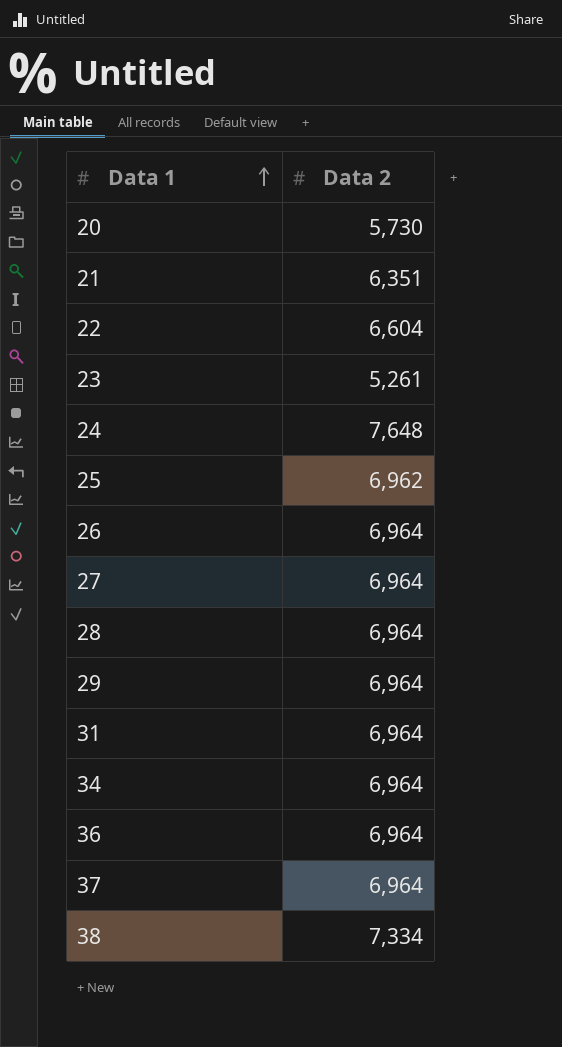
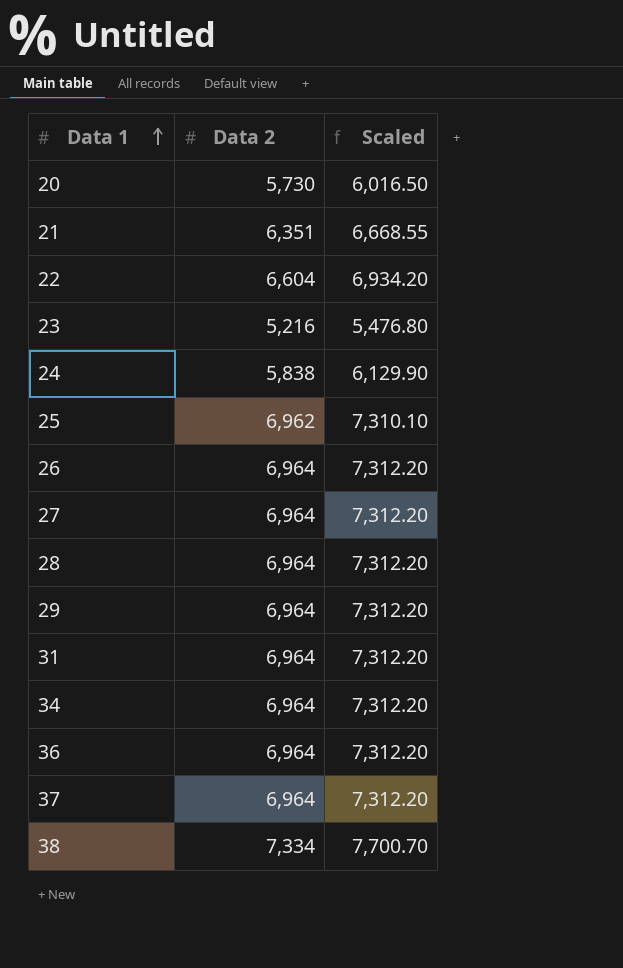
column Scaled | formula: none -> [Data 2] * 1.05
23 | Data 2: 5,261 -> 5,216
24 | Data 2: 7,648 -> 5,838

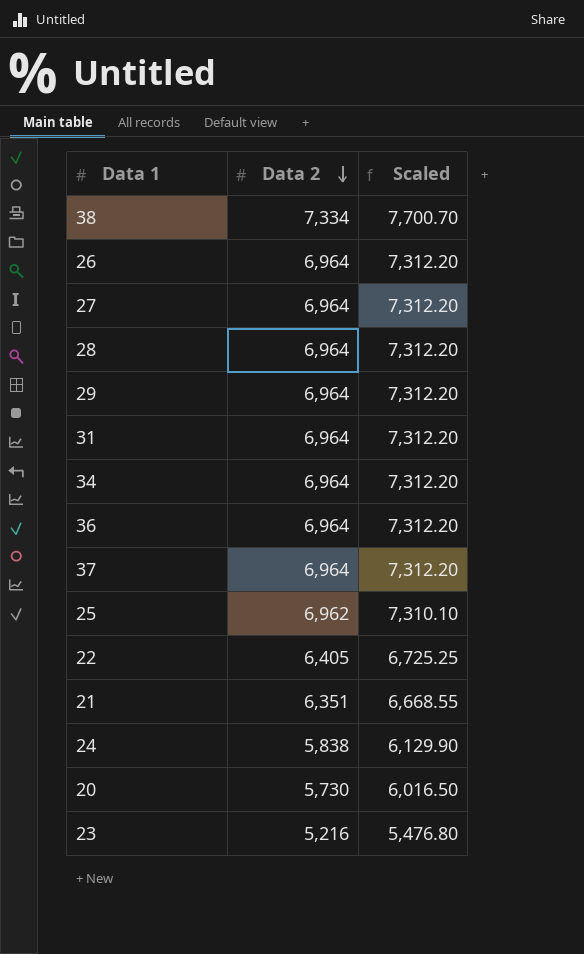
row order: Data 1 ascending -> Data 2 descending
22 | Data 2: 6,604 -> 6,405
22 | Scaled: 6,934.20 -> 6,725.25

